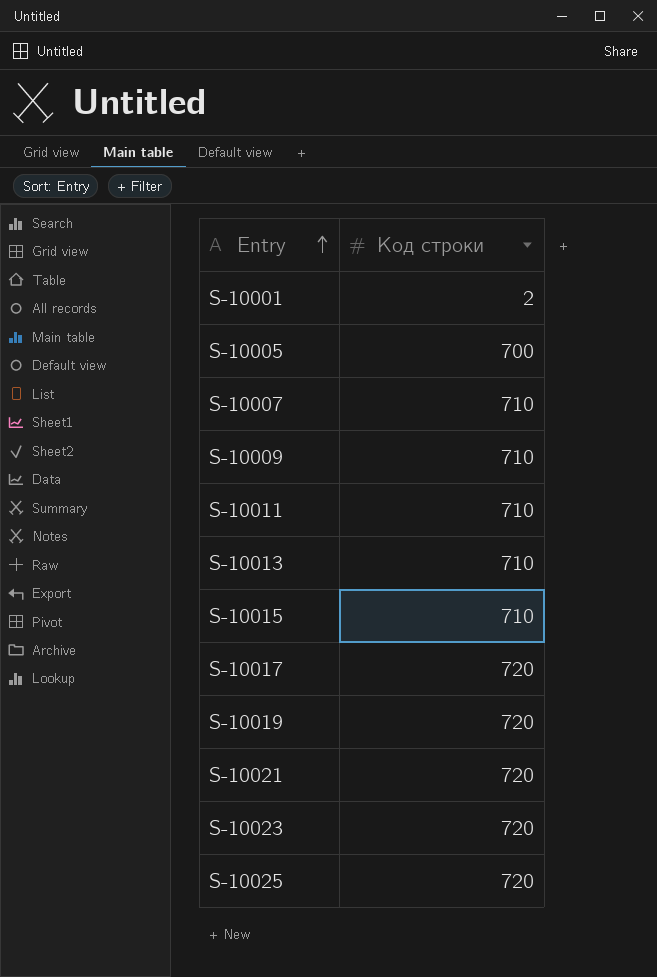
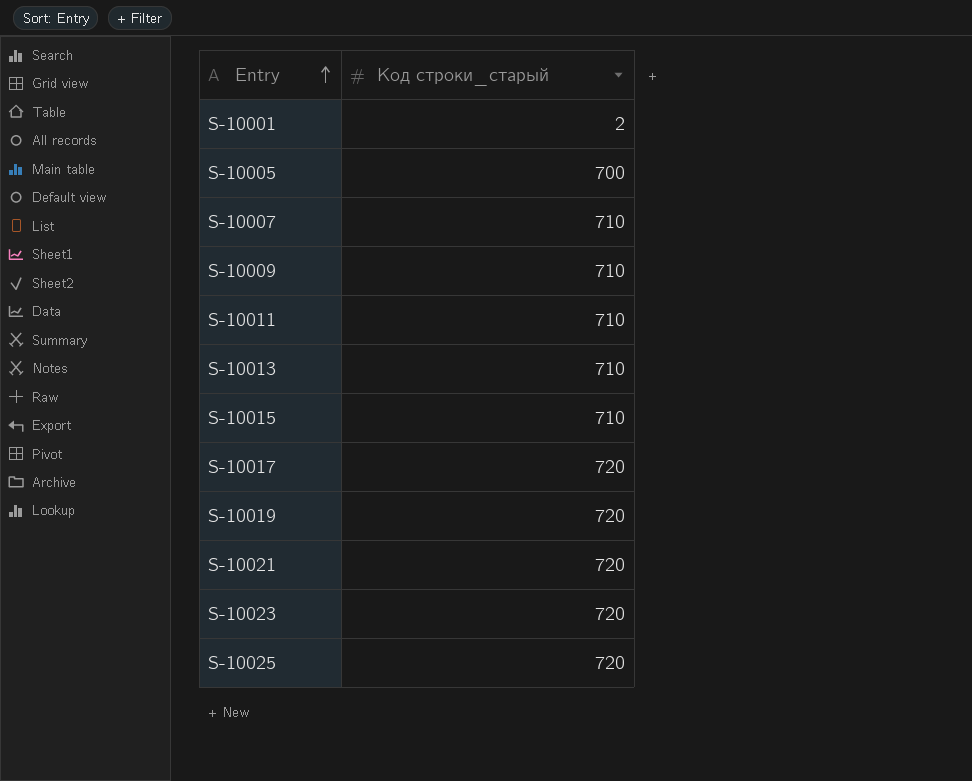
column name: Код строки -> Код строки_старый

